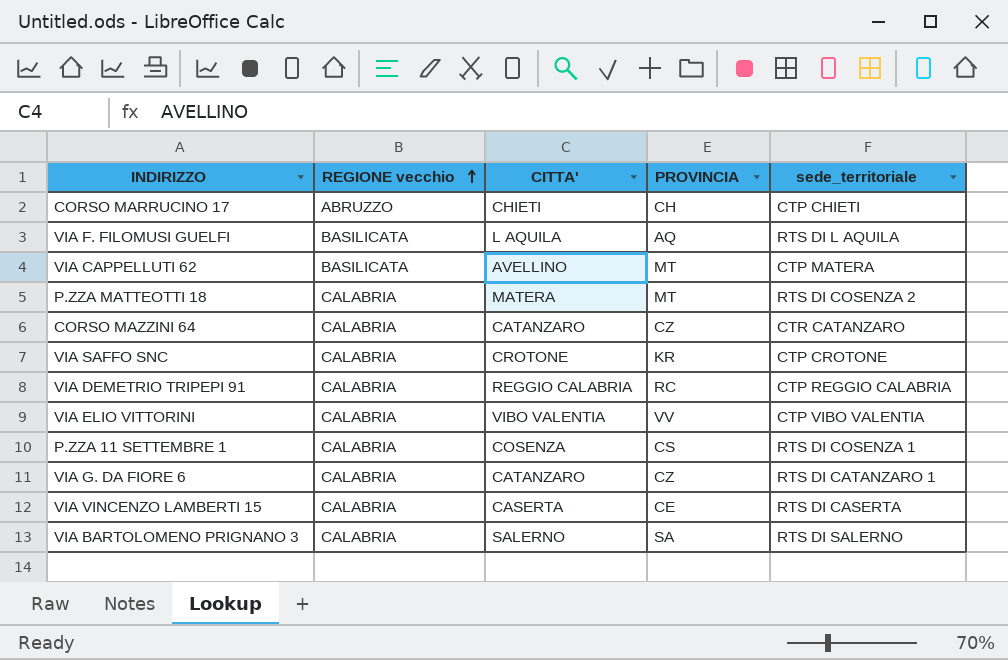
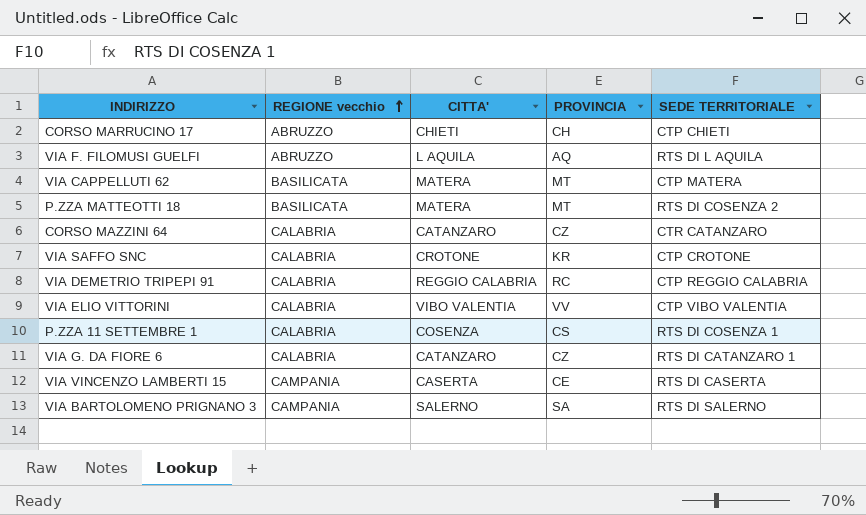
column name: sede_territoriale -> SEDE TERRITORIALE
VIA F. FILOMUSI GUELFI | REGIONE vecchio: BASILICATA -> ABRUZZO
VIA CAPPELLUTI 62 | CITTA': AVELLINO -> MATERA
P.ZZA MATTEOTTI 18 | REGIONE vecchio: CALABRIA -> BASILICATA
VIA VINCENZO LAMBERTI 15 | REGIONE vecchio: CALABRIA -> CAMPANIA
VIA BARTOLOMENO PRIGNANO 3 | REGIONE vecchio: CALABRIA -> CAMPANIA

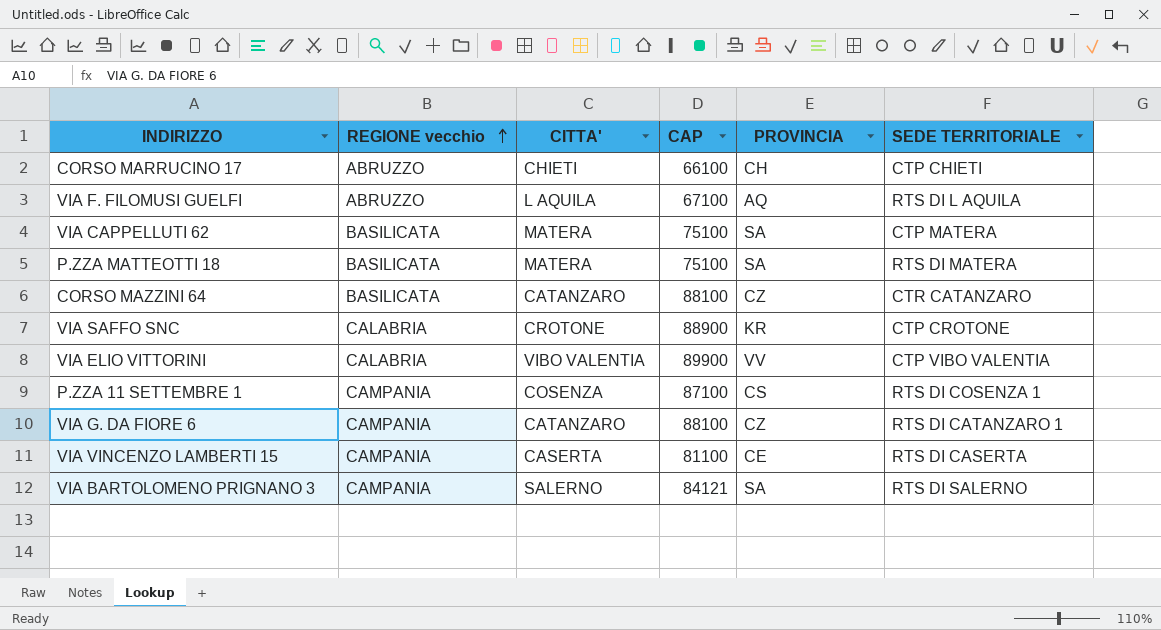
column CAP | position: none -> 4
row VIA DEMETRIO TRIPEPI 91: CALABRIA | REGGIO CALABRIA | RC | CTP REGGIO CALABRIA -> none
VIA CAPPELLUTI 62 | PROVINCIA: MT -> SA
P.ZZA MATTEOTTI 18 | PROVINCIA: MT -> SA
P.ZZA MATTEOTTI 18 | SEDE TERRITORIALE: RTS DI COSENZA 2 -> RTS DI MATERA
CORSO MAZZINI 64 | REGIONE vecchio: CALABRIA -> BASILICATA
P.ZZA 11 SETTEMBRE 1 | REGIONE vecchio: CALABRIA -> CAMPANIA
VIA G. DA FIORE 6 | REGIONE vecchio: CALABRIA -> CAMPANIA

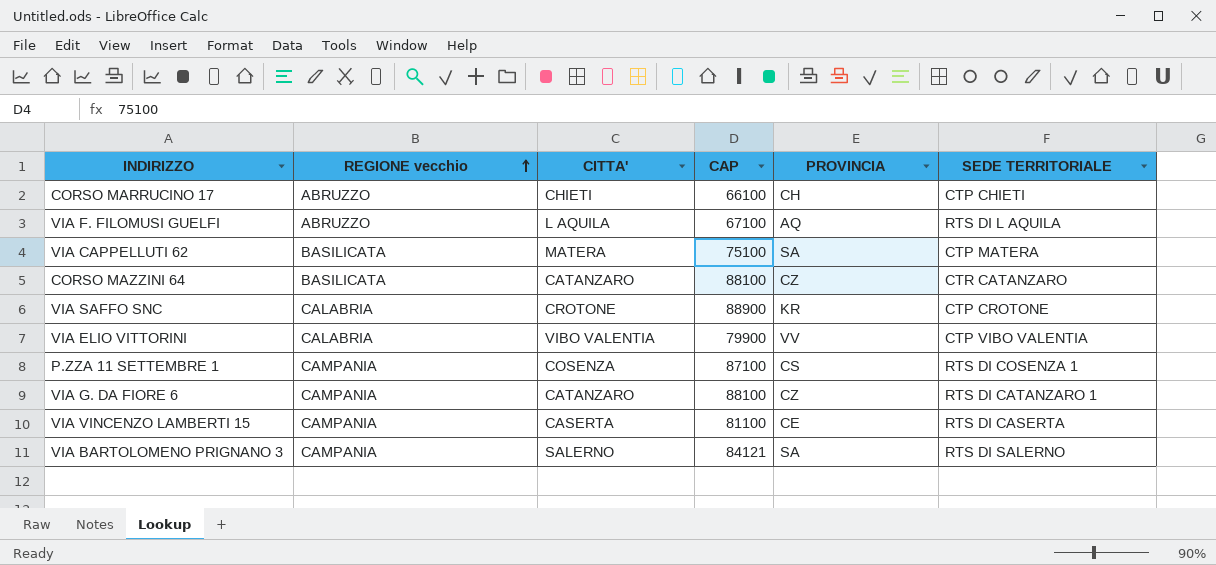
row P.ZZA MATTEOTTI 18: BASILICATA | MATERA | 75100 | SA | RTS DI MATERA -> none
VIA ELIO VITTORINI | CAP: 89900 -> 79900

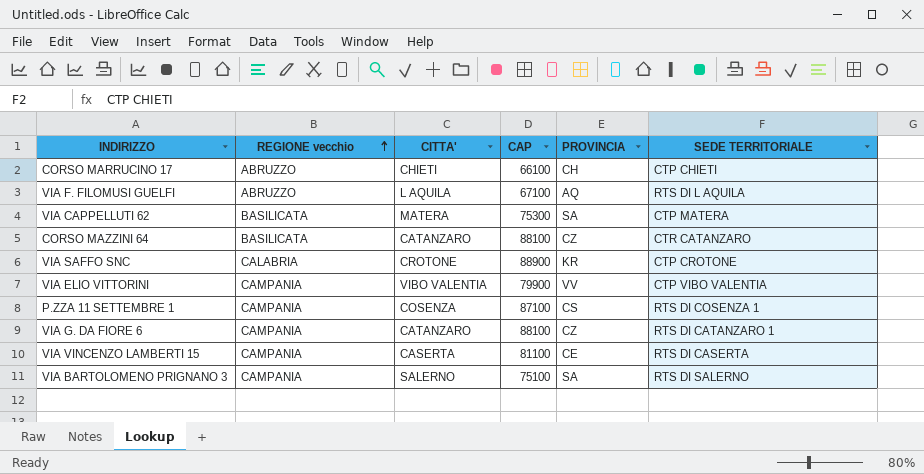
VIA CAPPELLUTI 62 | CAP: 75100 -> 75300
VIA ELIO VITTORINI | REGIONE vecchio: CALABRIA -> CAMPANIA
VIA BARTOLOMENO PRIGNANO 3 | CAP: 84121 -> 75100

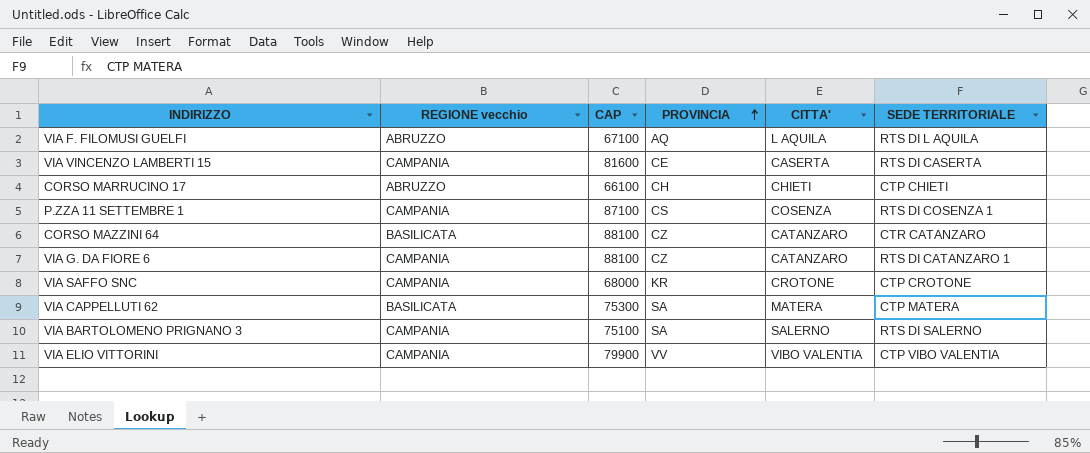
row order: REGIONE vecchio ascending -> PROVINCIA ascending
column CITTA' | position: 3 -> 5
VIA VINCENZO LAMBERTI 15 | CAP: 81100 -> 81600
VIA SAFFO SNC | REGIONE vecchio: CALABRIA -> CAMPANIA
VIA SAFFO SNC | CAP: 88900 -> 68000

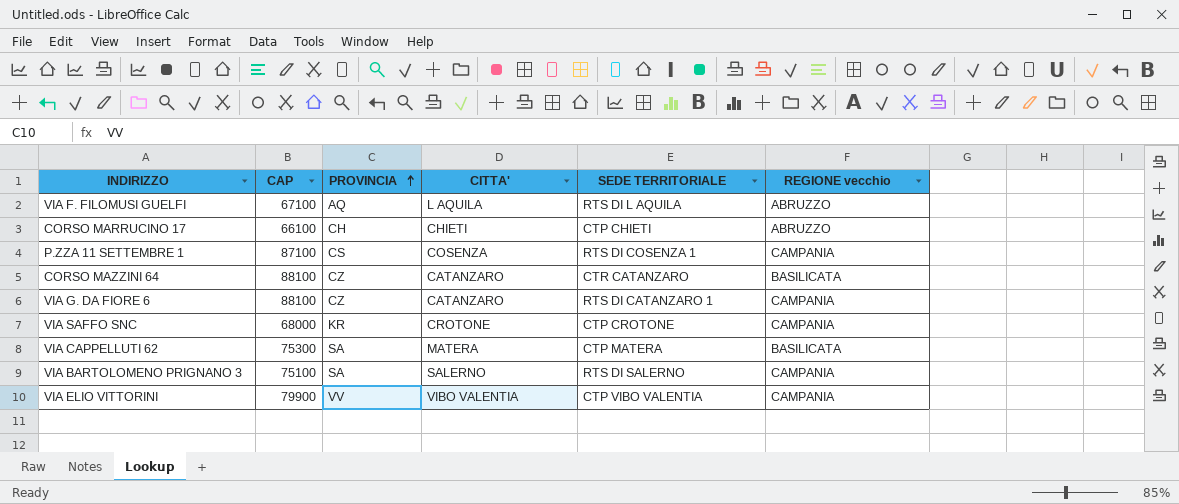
column REGIONE vecchio | position: 2 -> 6
row VIA VINCENZO LAMBERTI 15: CAMPANIA | 81600 | CE | CASERTA | RTS DI CASERTA -> none

